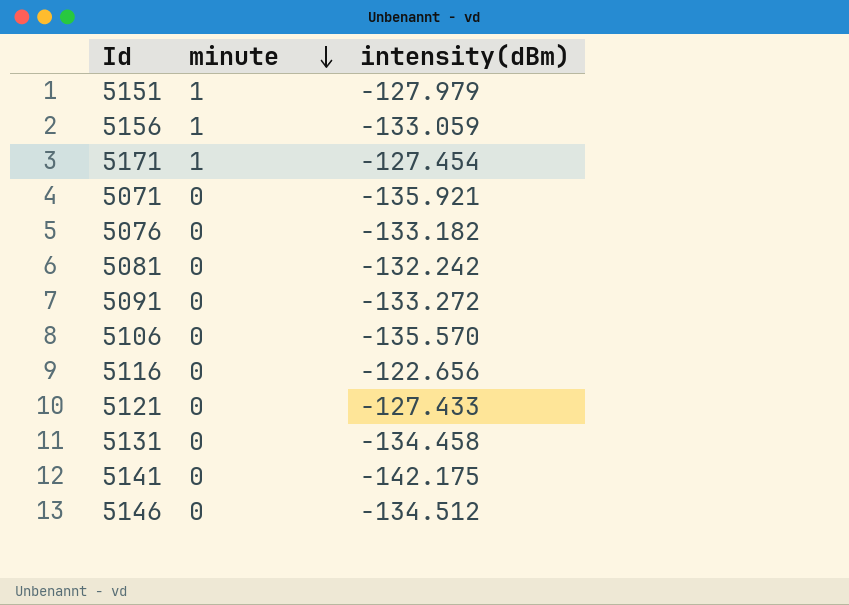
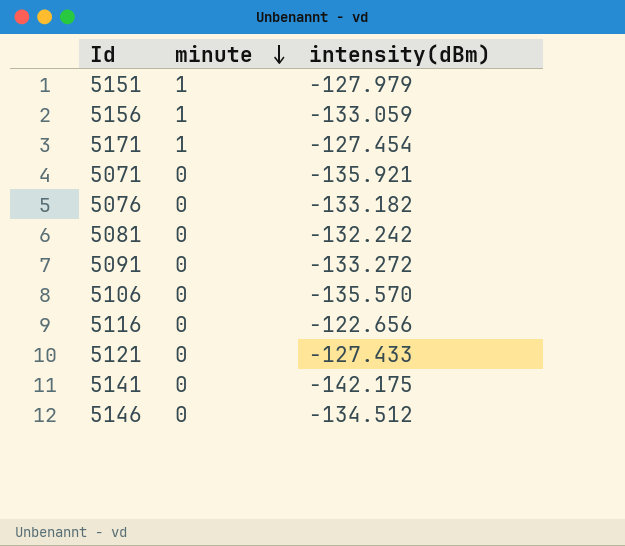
row 5131: 0 | -134.458 -> none

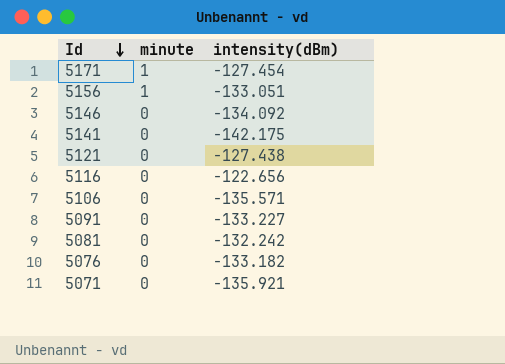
row order: minute descending -> Id descending
row 5151: 1 | -127.979 -> none
5156 | intensity(dBm): -133.059 -> -133.051
5146 | intensity(dBm): -134.512 -> -134.092
5121 | intensity(dBm): -127.433 -> -127.438
5106 | intensity(dBm): -135.570 -> -135.571
5091 | intensity(dBm): -133.272 -> -133.227

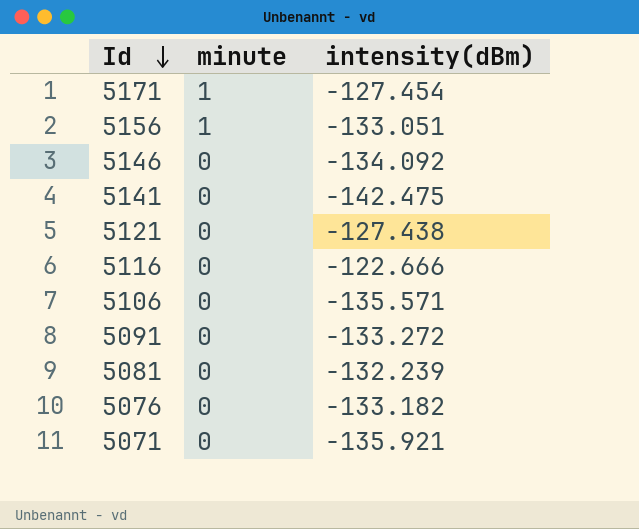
5141 | intensity(dBm): -142.175 -> -142.475
5116 | intensity(dBm): -122.656 -> -122.666
5091 | intensity(dBm): -133.227 -> -133.272
5081 | intensity(dBm): -132.242 -> -132.239

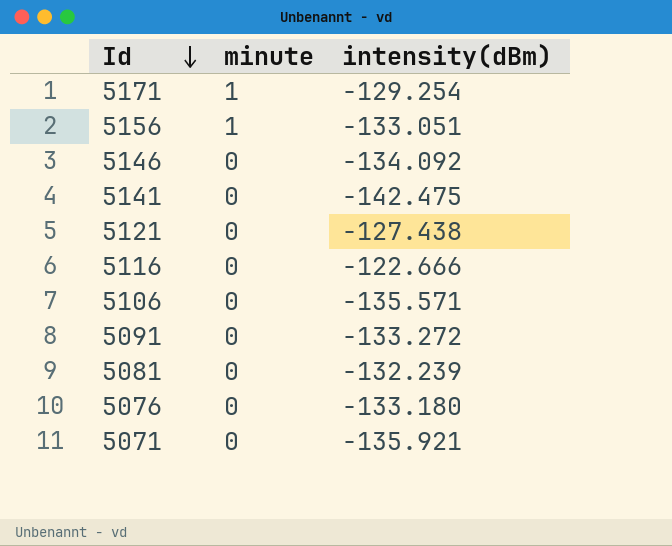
5171 | intensity(dBm): -127.454 -> -129.254
5076 | intensity(dBm): -133.182 -> -133.180

